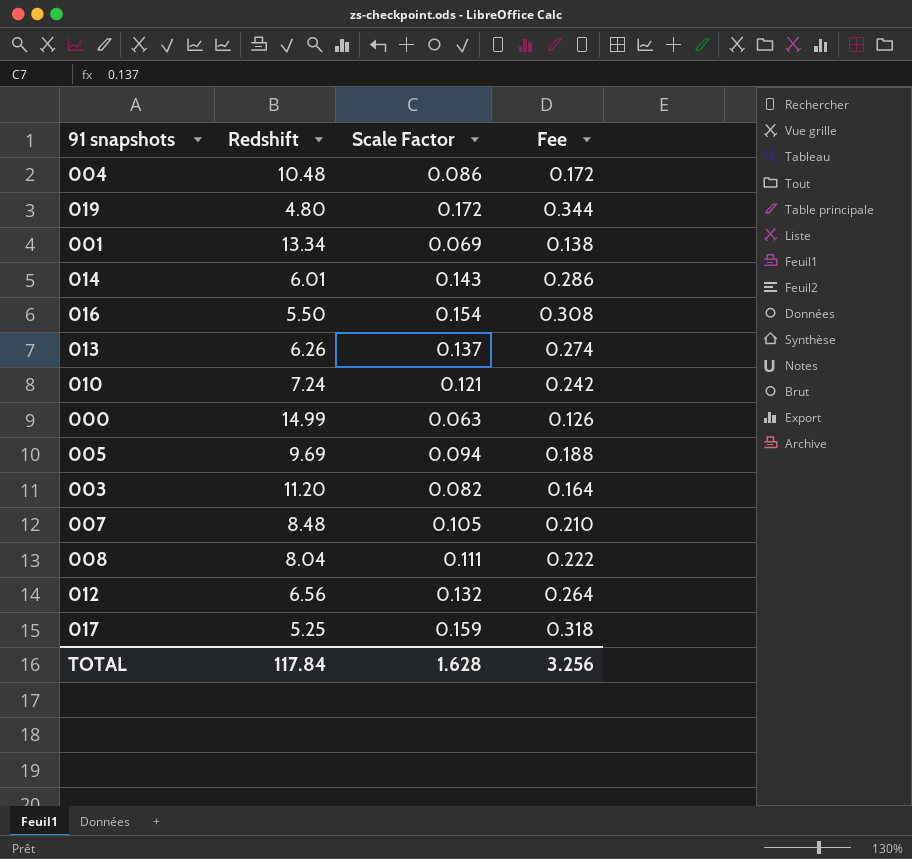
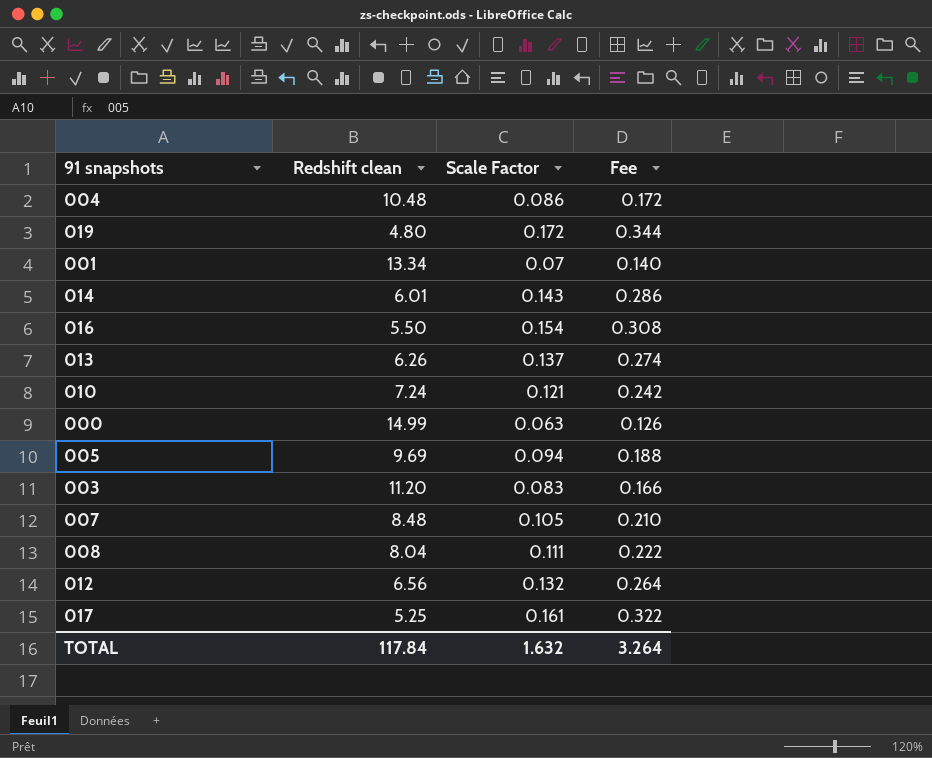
column name: Redshift -> Redshift clean
001 | Scale Factor: 0.069 -> 0.07
001 | Fee: 0.138 -> 0.140
003 | Scale Factor: 0.082 -> 0.083
003 | Fee: 0.164 -> 0.166
017 | Scale Factor: 0.159 -> 0.161
017 | Fee: 0.318 -> 0.322
TOTAL | Scale Factor: 1.628 -> 1.632
TOTAL | Fee: 3.256 -> 3.264

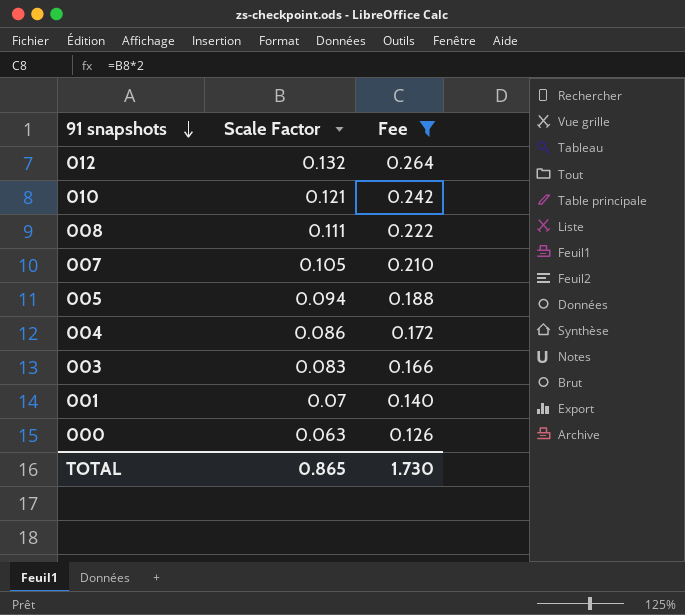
filter: none -> Fee <= 0.264
row order: none -> 91 snapshots descending
column Redshift clean | position: 2 -> none
TOTAL | Scale Factor: 1.632 -> 0.865
TOTAL | Fee: 3.264 -> 1.730

